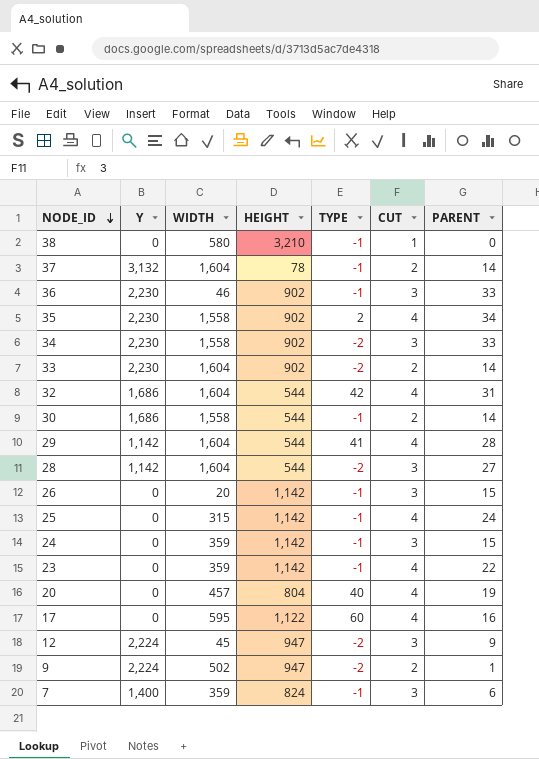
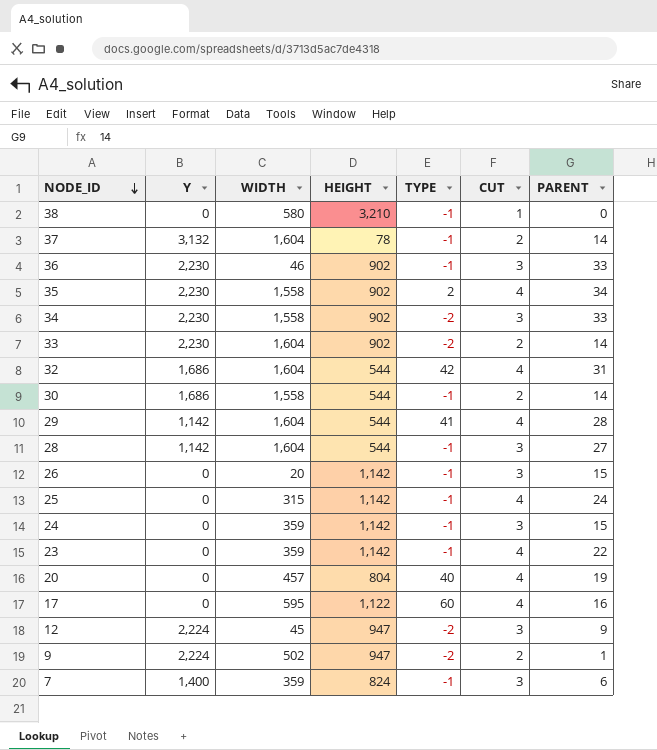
28 | TYPE: -2 -> -1

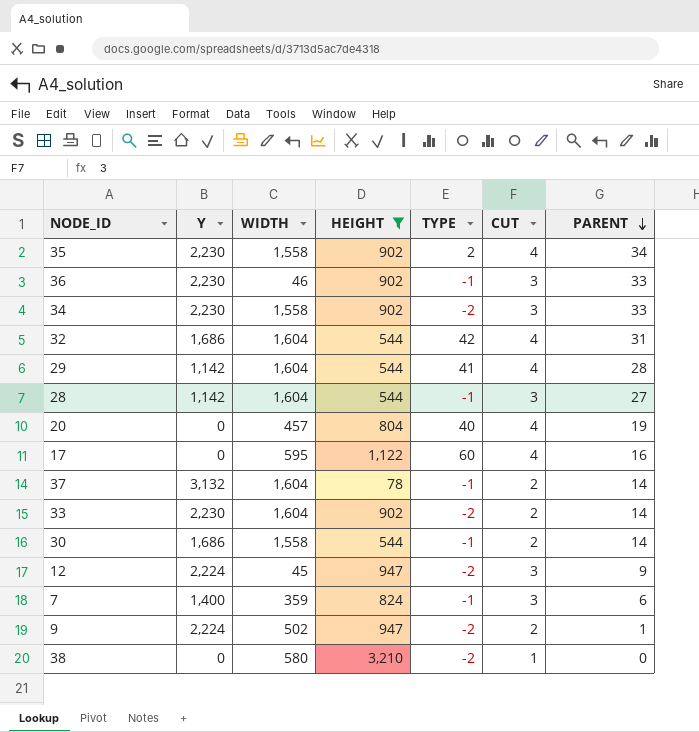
filter: none -> HEIGHT != 1,142
row order: NODE_ID descending -> PARENT descending
38 | TYPE: -1 -> -2

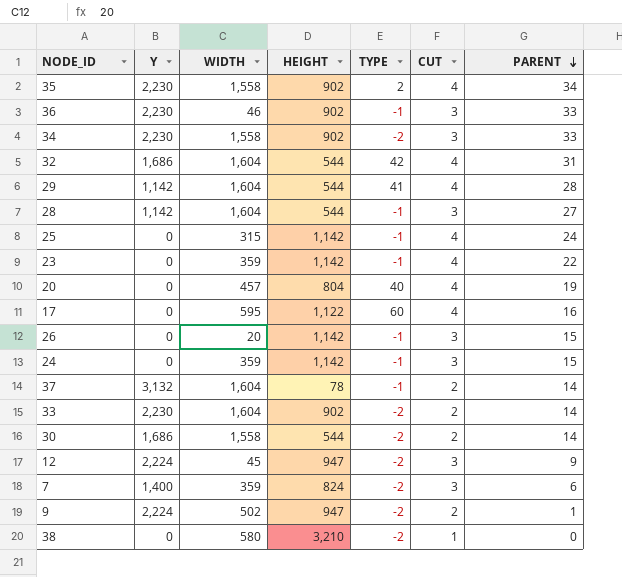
filter: HEIGHT != 1,142 -> none
30 | TYPE: -1 -> -2
7 | TYPE: -1 -> -2

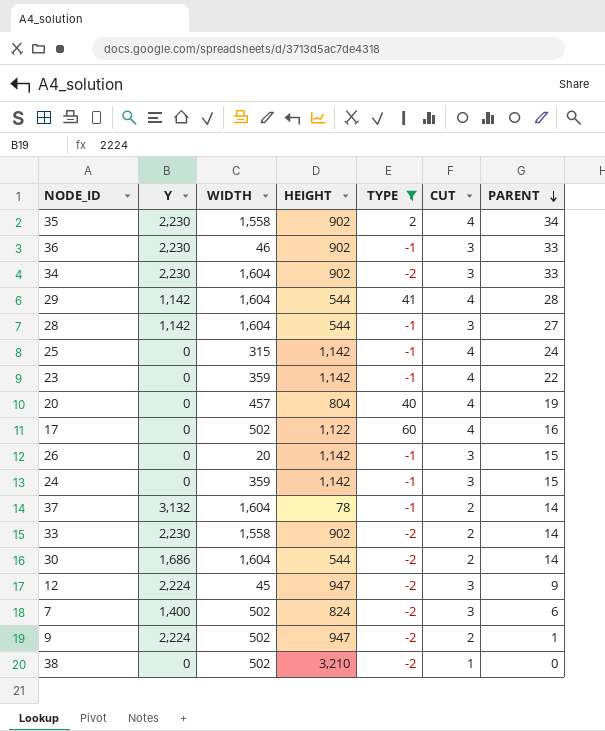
filter: none -> TYPE != 42
34 | WIDTH: 1,558 -> 1,604
17 | WIDTH: 595 -> 502
33 | WIDTH: 1,604 -> 1,558
30 | WIDTH: 1,558 -> 1,604
7 | WIDTH: 359 -> 502
38 | WIDTH: 580 -> 502

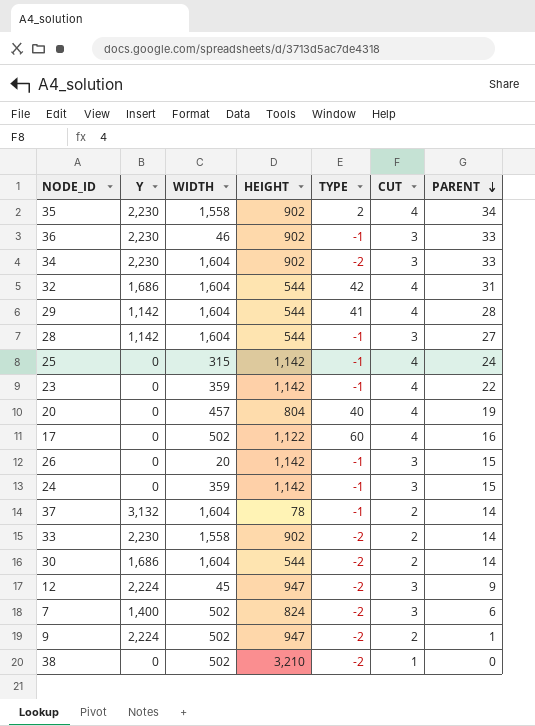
filter: TYPE != 42 -> none

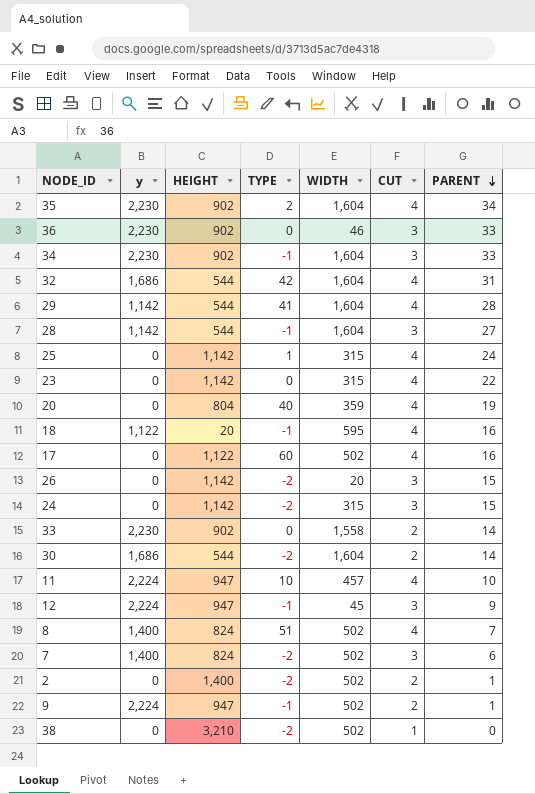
column name: Y -> y
column WIDTH | position: 3 -> 5
row 37: 3,132 | 1,604 | 78 | -1 | 2 | 14 -> none
35 | WIDTH: 1,558 -> 1,604
36 | TYPE: -1 -> 0
34 | TYPE: -2 -> -1
25 | TYPE: -1 -> 1
23 | TYPE: -1 -> 0
23 | WIDTH: 359 -> 315
20 | WIDTH: 457 -> 359
row 18: none -> 1,122 | 20 | -1 | 595 | 4 | 16
26 | TYPE: -1 -> -2
24 | TYPE: -1 -> -2
24 | WIDTH: 359 -> 315
33 | TYPE: -2 -> 0
row 11: none -> 2,224 | 947 | 10 | 457 | 4 | 10
12 | TYPE: -2 -> -1
row 8: none -> 1,400 | 824 | 51 | 502 | 4 | 7
row 2: none -> 0 | 1,400 | -2 | 502 | 2 | 1
9 | TYPE: -2 -> -1

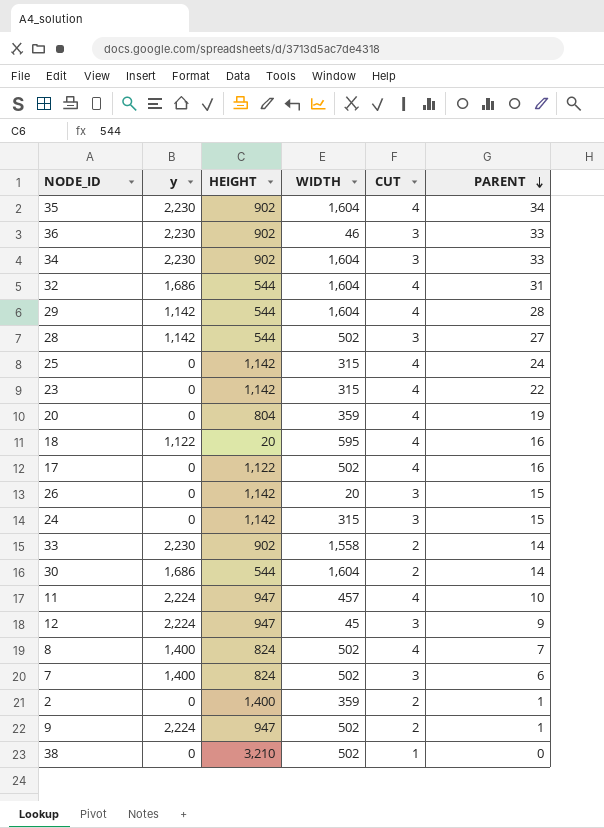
column TYPE | position: 4 -> none
28 | WIDTH: 1,604 -> 502
2 | WIDTH: 502 -> 359

